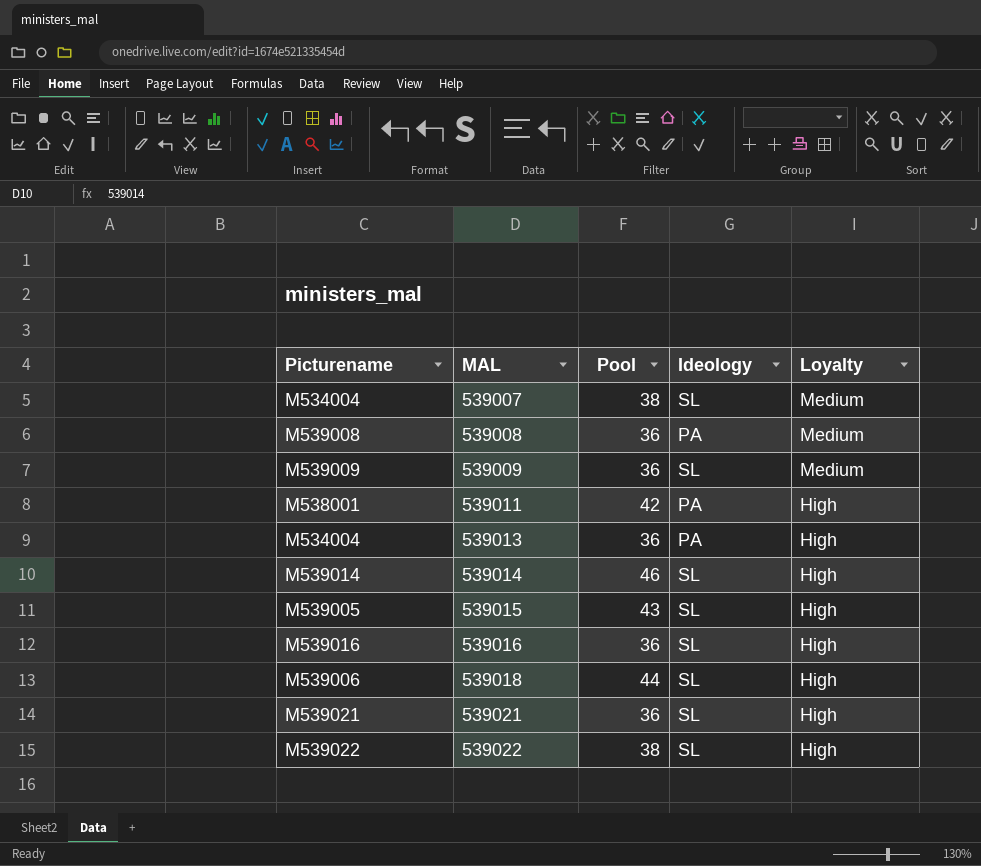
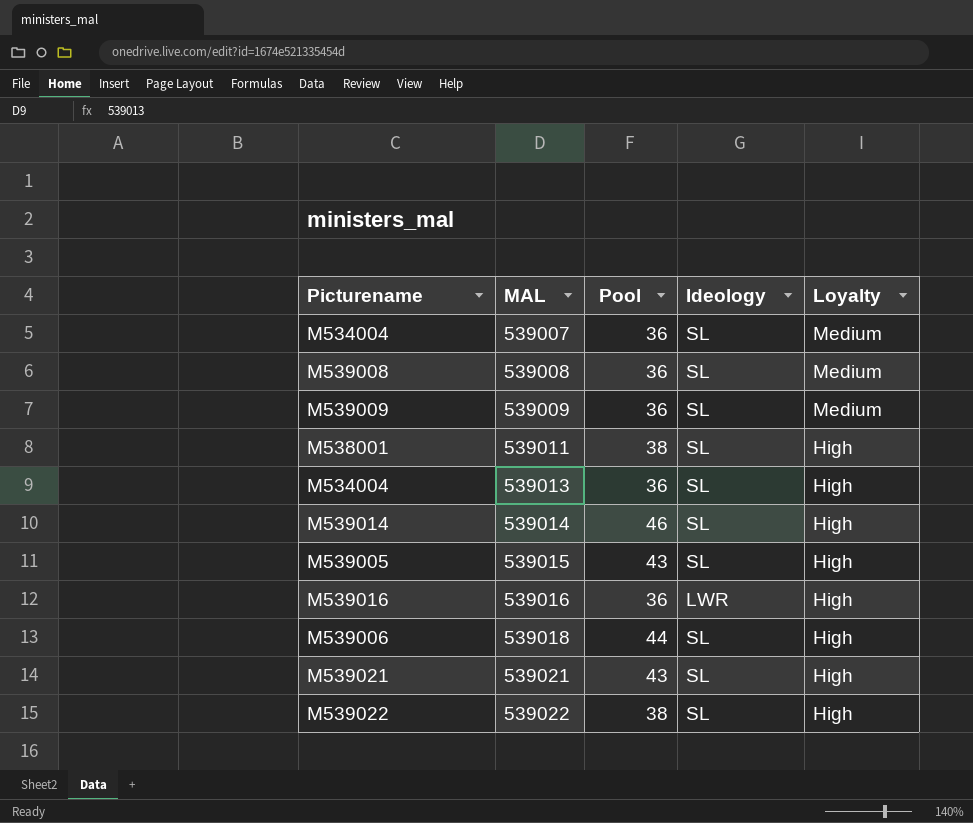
539007 | Pool: 38 -> 36
539008 | Ideology: PA -> SL
539011 | Pool: 42 -> 38
539011 | Ideology: PA -> SL
539013 | Ideology: PA -> SL
539016 | Ideology: SL -> LWR
539021 | Pool: 36 -> 43

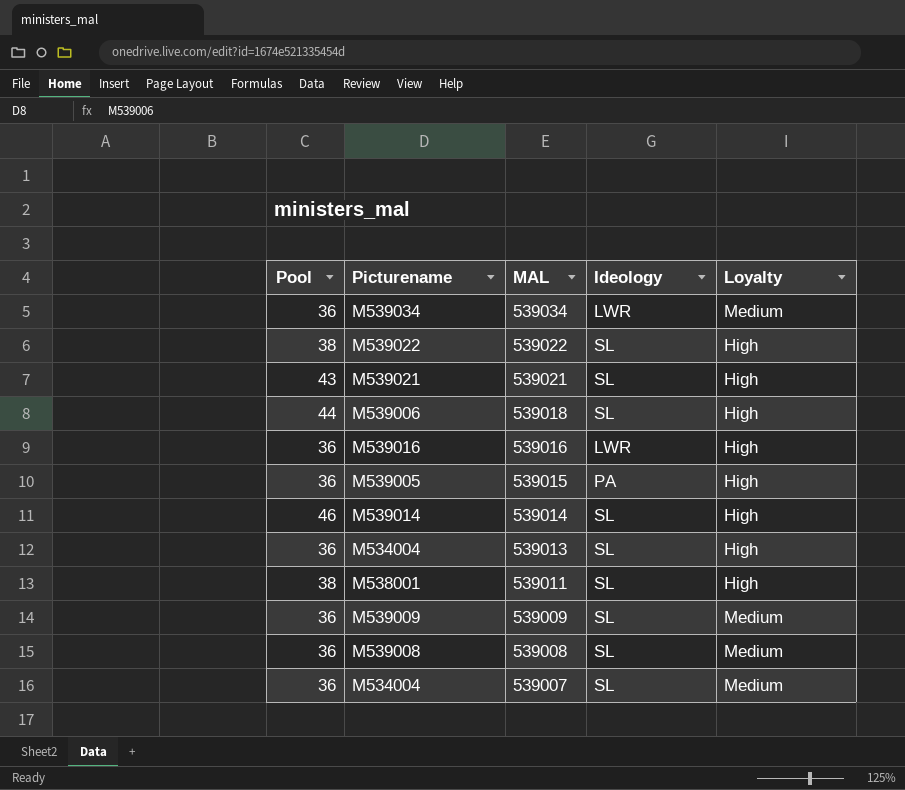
row order: MAL ascending -> MAL descending
column Pool | position: 3 -> 1
row 539034: none -> 36 | M539034 | LWR | Medium
539015 | Pool: 43 -> 36
539015 | Ideology: SL -> PA

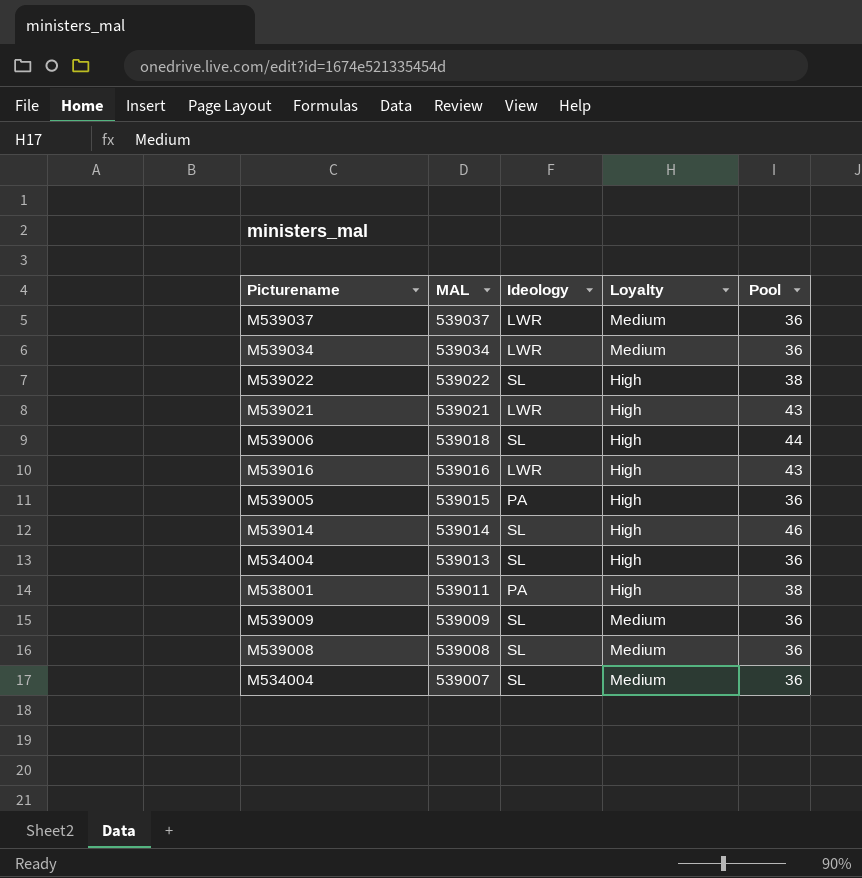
column Pool | position: 1 -> 5
row 539037: none -> M539037 | LWR | Medium | 36
539021 | Ideology: SL -> LWR
539016 | Pool: 36 -> 43
539011 | Ideology: SL -> PA

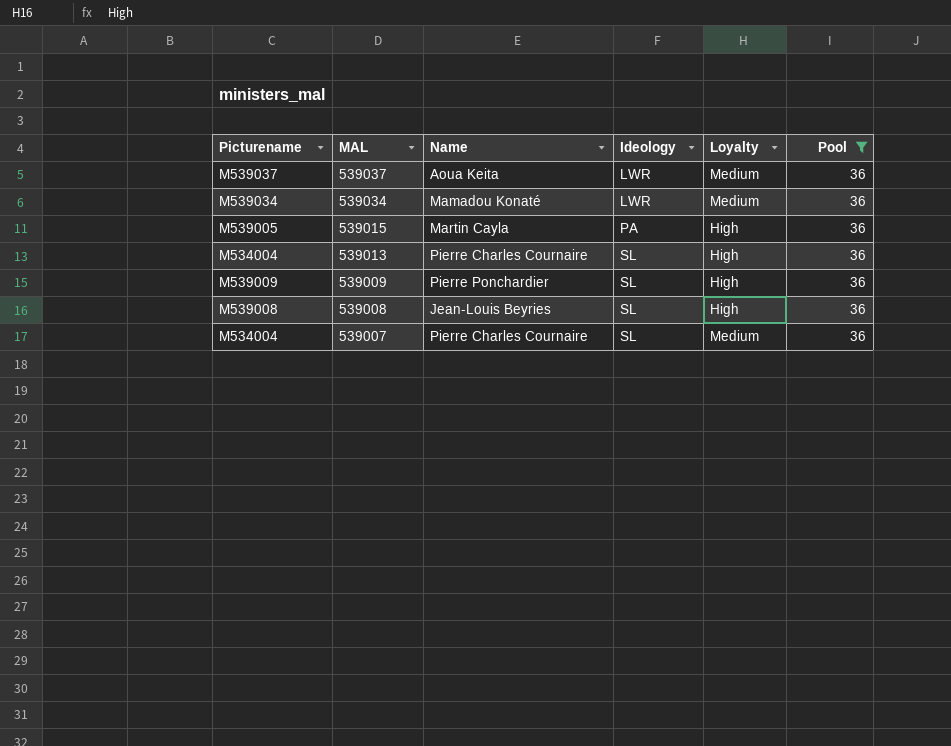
filter: none -> Pool = 36
column Name | position: none -> 3
539009 | Loyalty: Medium -> High
539008 | Loyalty: Medium -> High

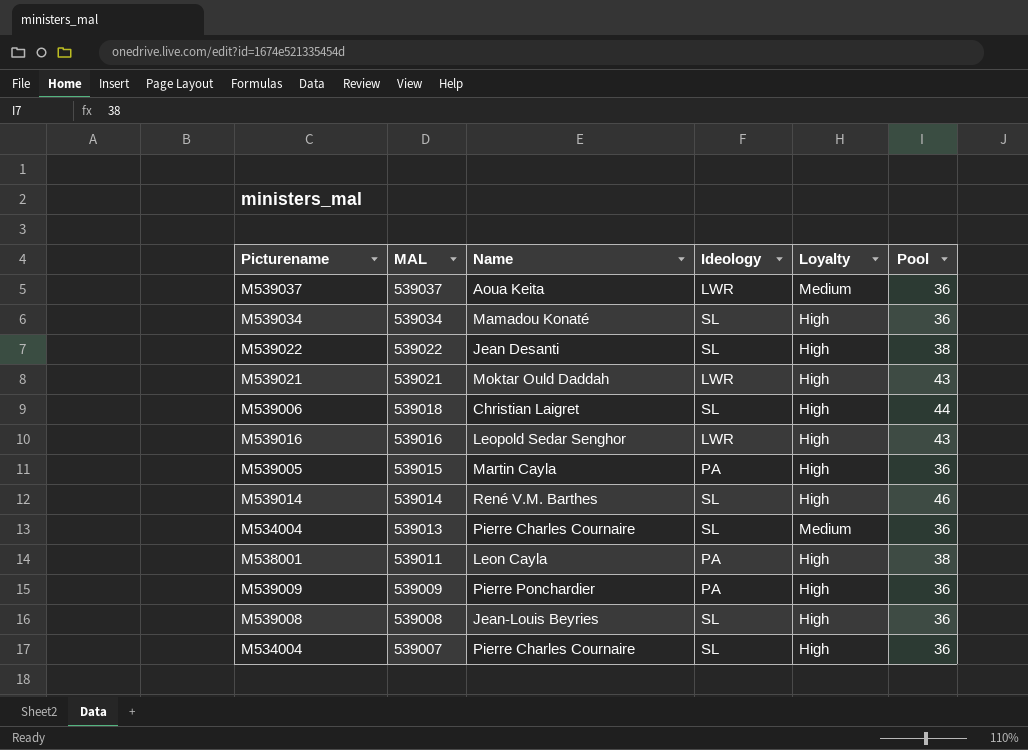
filter: Pool = 36 -> none
539034 | Ideology: LWR -> SL
539034 | Loyalty: Medium -> High
539013 | Loyalty: High -> Medium
539009 | Ideology: SL -> PA
539007 | Loyalty: Medium -> High

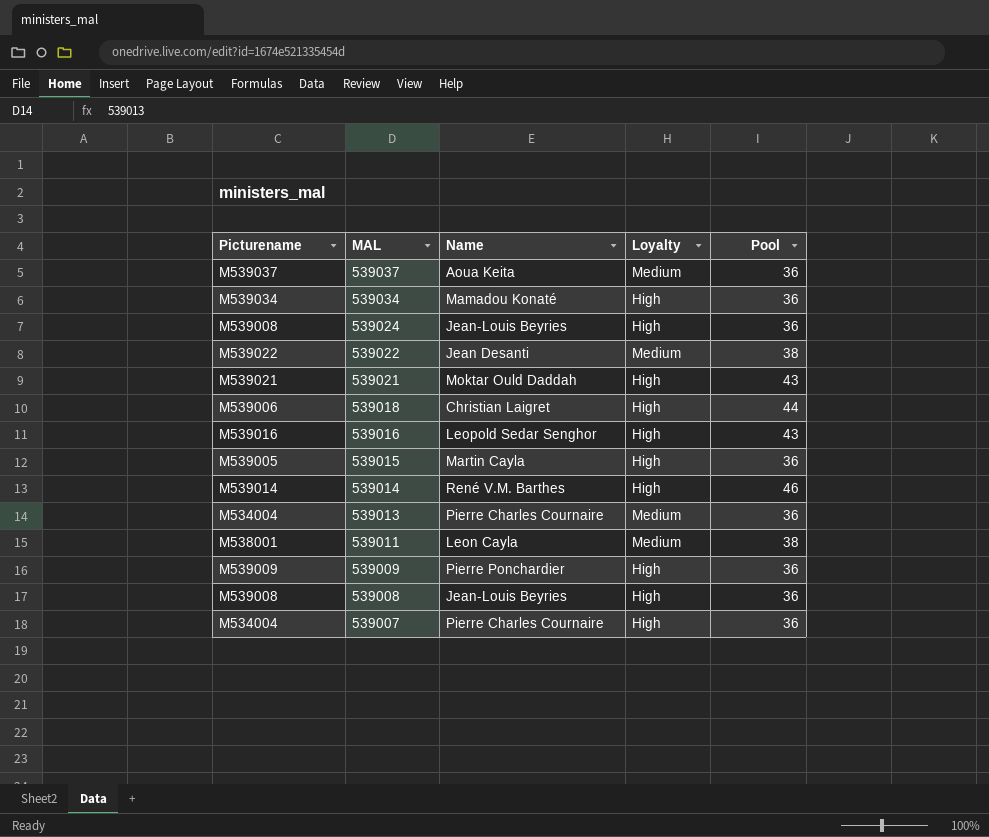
column Ideology | position: 4 -> none
row 539024: none -> M539008 | Jean-Louis Beyries | High | 36
539022 | Loyalty: High -> Medium
539011 | Loyalty: High -> Medium

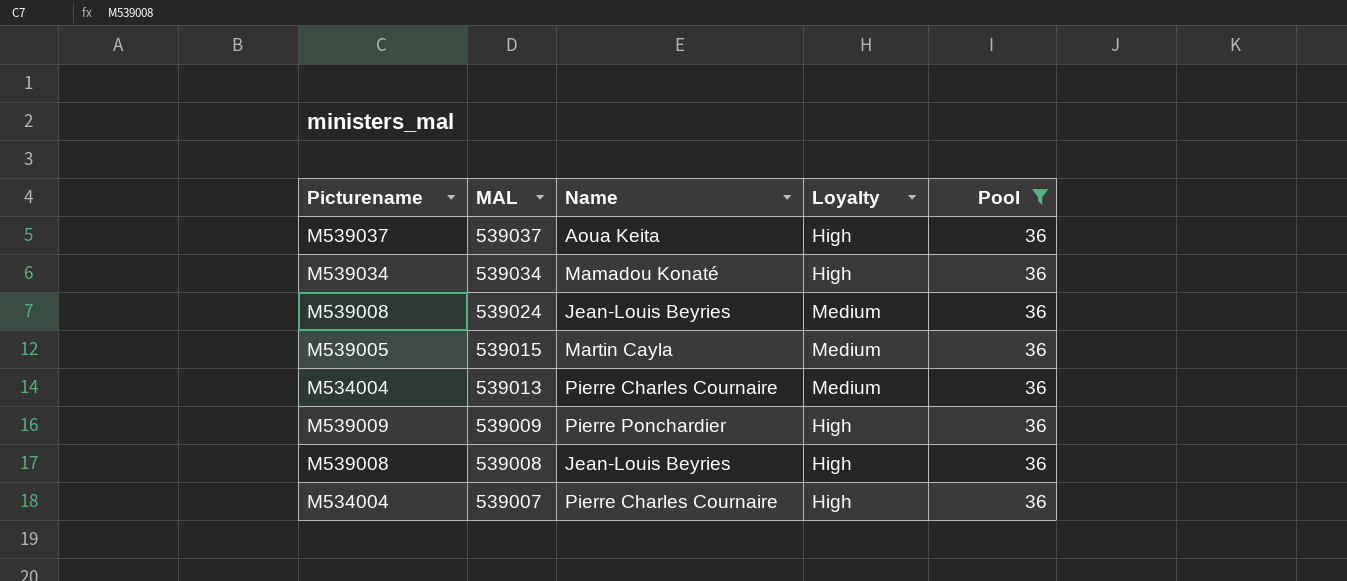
filter: none -> Pool = 36
539037 | Loyalty: Medium -> High
539024 | Loyalty: High -> Medium
539015 | Loyalty: High -> Medium

